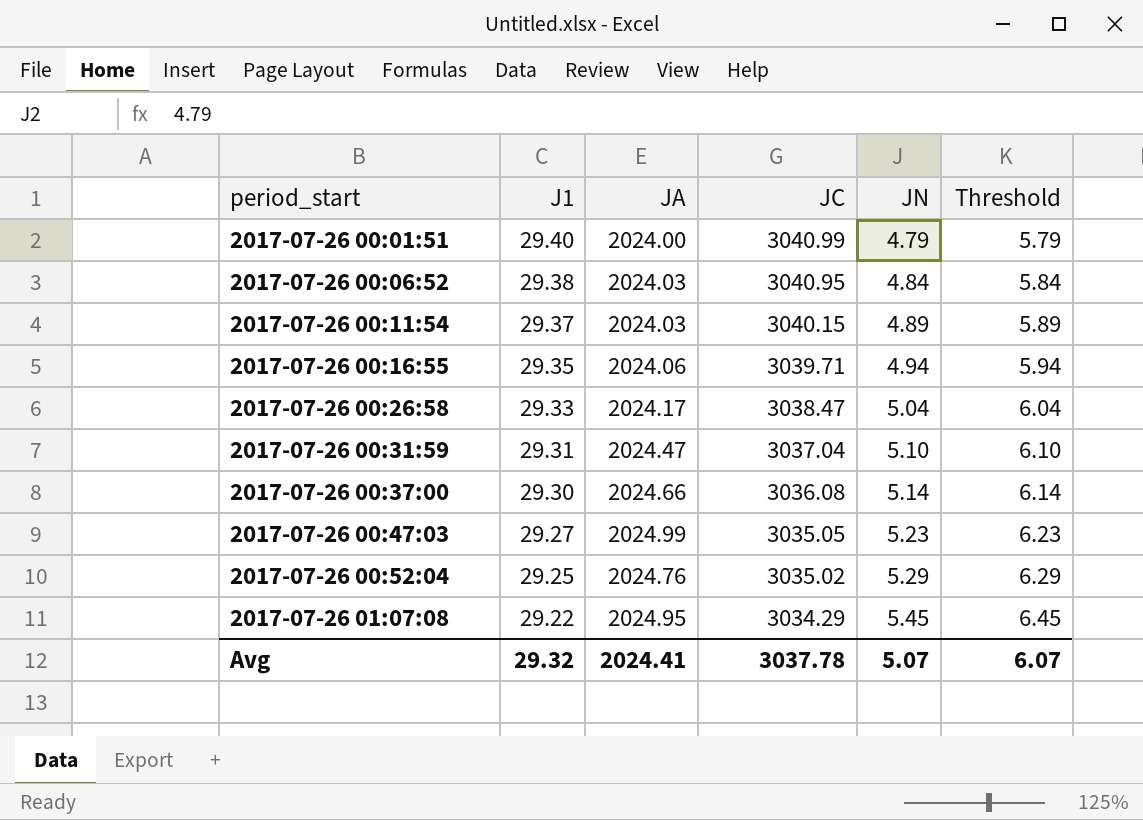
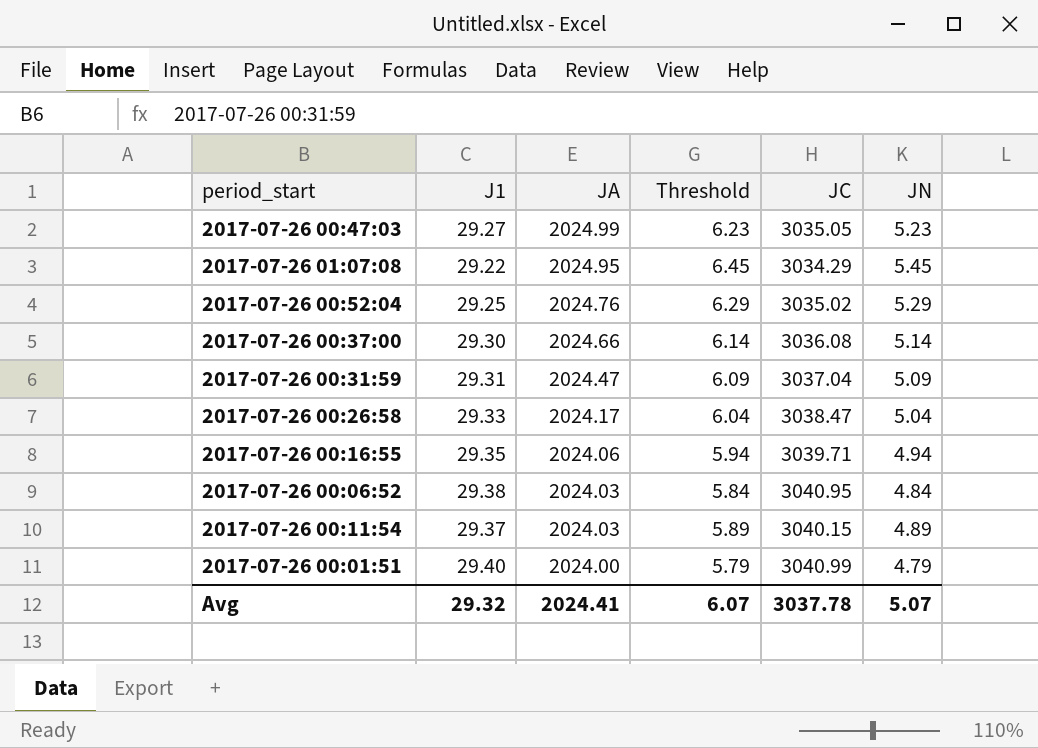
row order: period_start ascending -> JA descending
column Threshold | position: 6 -> 4
2017-07-26 00:31:59 | Threshold: 6.10 -> 6.09
2017-07-26 00:31:59 | JN: 5.10 -> 5.09

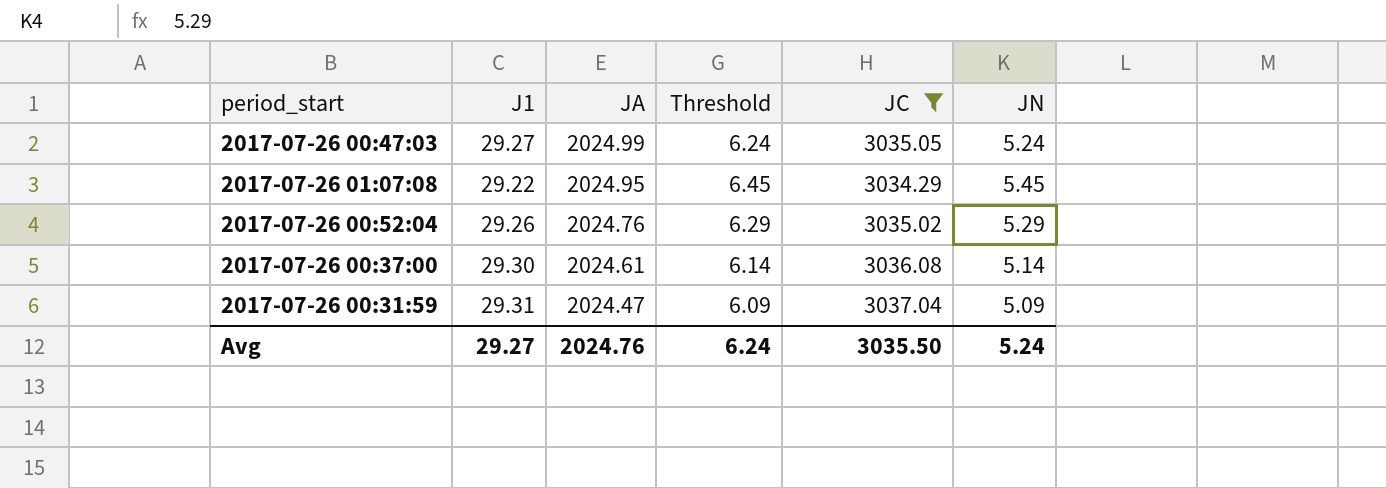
filter: none -> JC <= 3037.04
2017-07-26 00:47:03 | Threshold: 6.23 -> 6.24
2017-07-26 00:47:03 | JN: 5.23 -> 5.24
2017-07-26 00:52:04 | J1: 29.25 -> 29.26
2017-07-26 00:37:00 | JA: 2024.66 -> 2024.61
Avg | J1: 29.32 -> 29.27
Avg | JA: 2024.41 -> 2024.76
Avg | Threshold: 6.07 -> 6.24
Avg | JC: 3037.78 -> 3035.50
Avg | JN: 5.07 -> 5.24

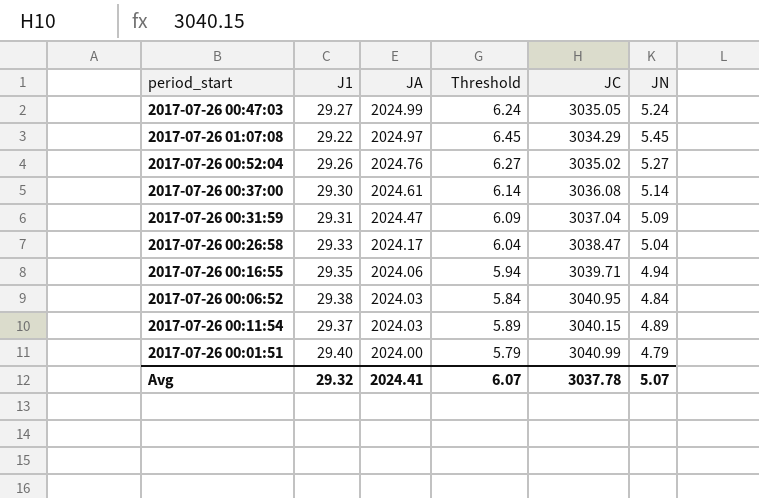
filter: JC <= 3037.04 -> none
2017-07-26 01:07:08 | JA: 2024.95 -> 2024.97
2017-07-26 00:52:04 | Threshold: 6.29 -> 6.27
2017-07-26 00:52:04 | JN: 5.29 -> 5.27
Avg | J1: 29.27 -> 29.32
Avg | JA: 2024.76 -> 2024.41
Avg | Threshold: 6.24 -> 6.07
Avg | JC: 3035.50 -> 3037.78
Avg | JN: 5.24 -> 5.07

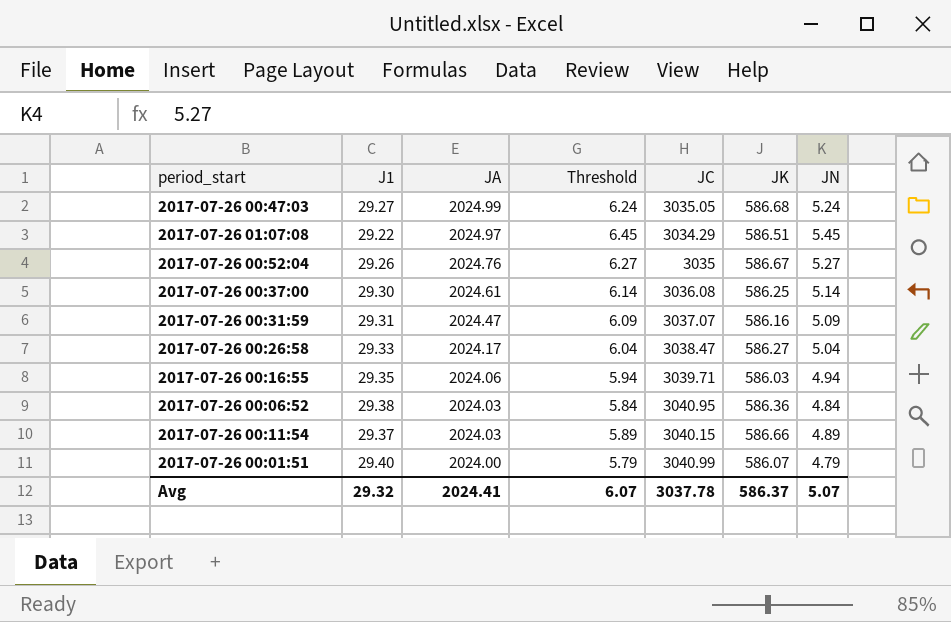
column JK | position: none -> 6
2017-07-26 00:52:04 | JC: 3035.02 -> 3035
2017-07-26 00:31:59 | JC: 3037.04 -> 3037.07

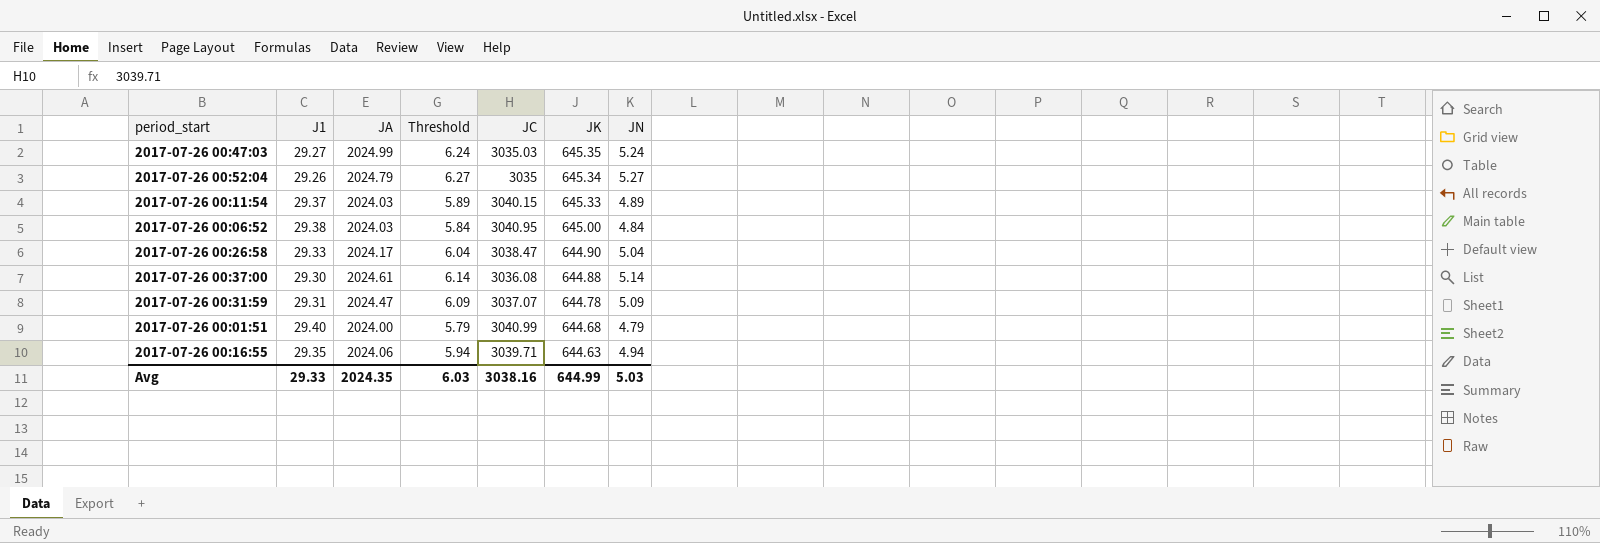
row order: JA descending -> JK descending
row 2017-07-26 01:07:08: 29.22 | 2024.97 | 6.45 | 3034.29 | 586.51 | 5.45 -> none
2017-07-26 00:47:03 | JC: 3035.05 -> 3035.03
2017-07-26 00:47:03 | JK: 586.68 -> 645.35
2017-07-26 00:52:04 | JA: 2024.76 -> 2024.79
2017-07-26 00:52:04 | JK: 586.67 -> 645.34
2017-07-26 00:11:54 | JK: 586.66 -> 645.33
2017-07-26 00:06:52 | JK: 586.36 -> 645.00
2017-07-26 00:26:58 | JK: 586.27 -> 644.90
2017-07-26 00:37:00 | JK: 586.25 -> 644.88
2017-07-26 00:31:59 | JK: 586.16 -> 644.78
2017-07-26 00:01:51 | JK: 586.07 -> 644.68
2017-07-26 00:16:55 | JK: 586.03 -> 644.63
Avg | J1: 29.32 -> 29.33
Avg | JA: 2024.41 -> 2024.35
Avg | Threshold: 6.07 -> 6.03
Avg | JC: 3037.78 -> 3038.16
Avg | JK: 586.37 -> 644.99
Avg | JN: 5.07 -> 5.03

